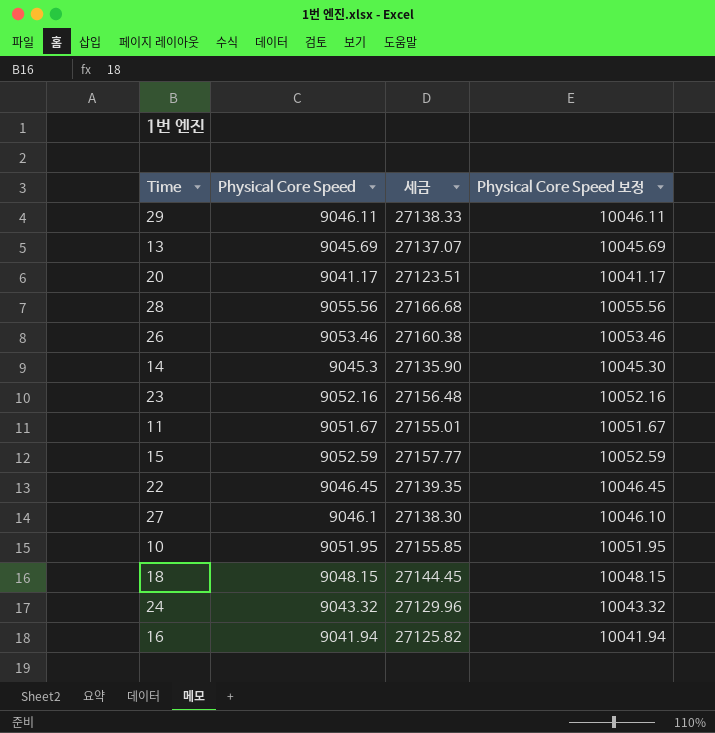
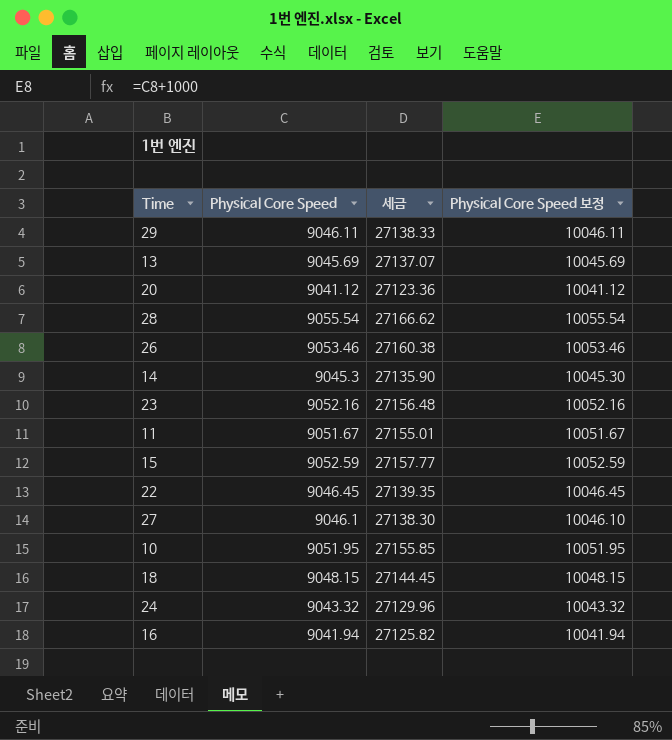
20 | Physical Core Speed: 9041.17 -> 9041.12
20 | 세금: 27123.51 -> 27123.36
20 | Physical Core Speed 보정: 10041.17 -> 10041.12
28 | Physical Core Speed: 9055.56 -> 9055.54
28 | 세금: 27166.68 -> 27166.62
28 | Physical Core Speed 보정: 10055.56 -> 10055.54

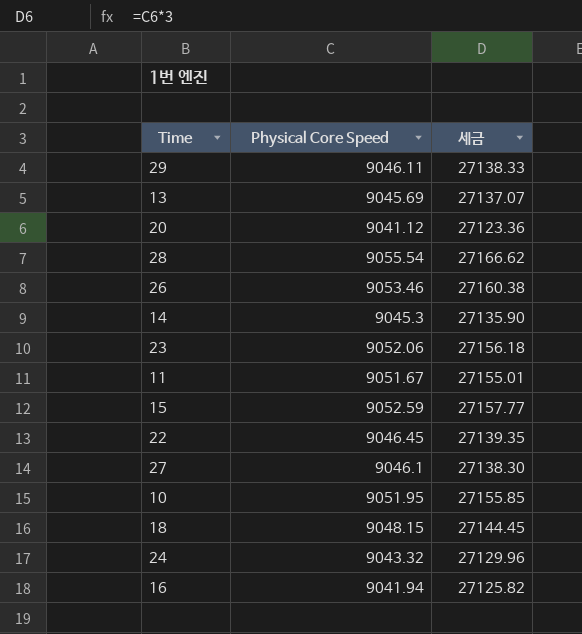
column Physical Core Speed 보정 | formula: [Physical Core Speed] + 1000 -> none
23 | Physical Core Speed: 9052.16 -> 9052.06
23 | 세금: 27156.48 -> 27156.18

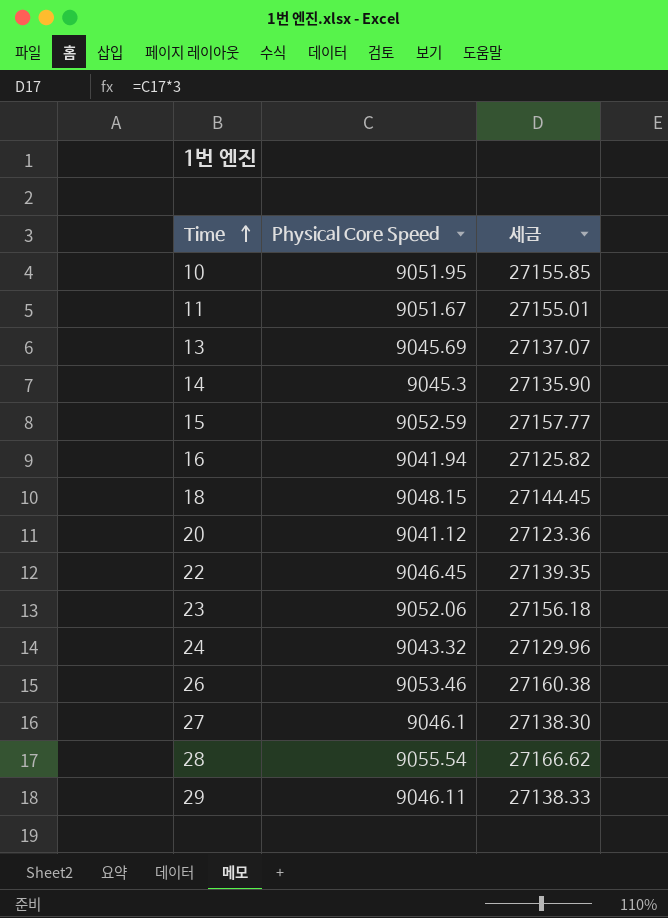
row order: none -> Time ascending

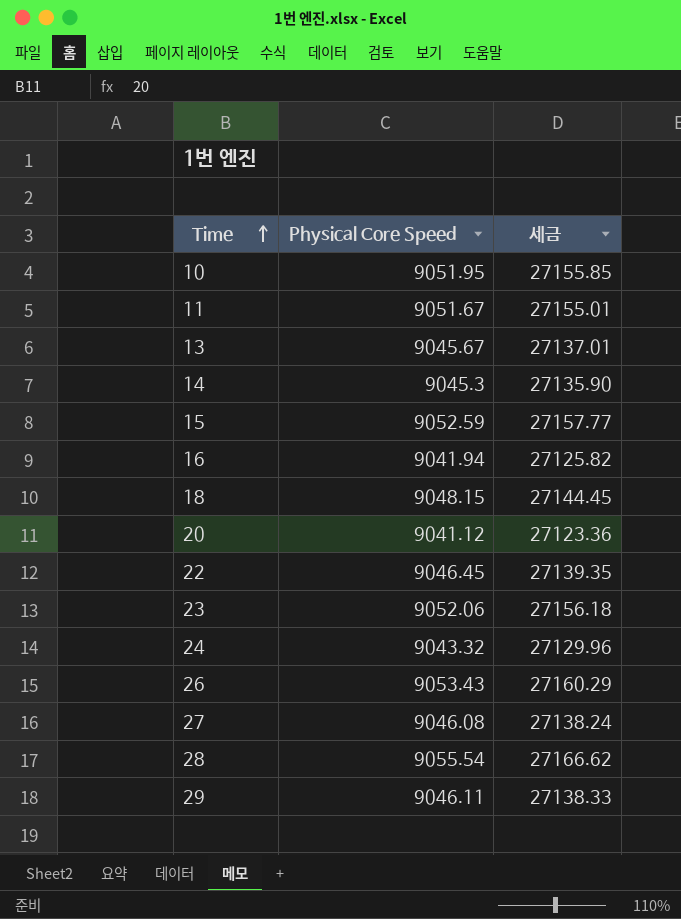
13 | Physical Core Speed: 9045.69 -> 9045.67
13 | 세금: 27137.07 -> 27137.01
26 | Physical Core Speed: 9053.46 -> 9053.43
26 | 세금: 27160.38 -> 27160.29
27 | Physical Core Speed: 9046.1 -> 9046.08
27 | 세금: 27138.30 -> 27138.24

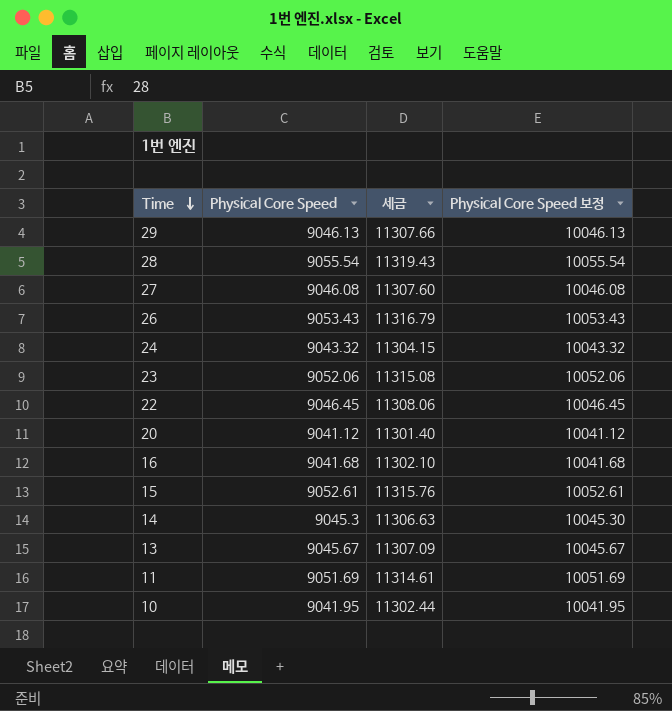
row order: Time ascending -> Time descending
column 세금 | formula: [Physical Core Speed] * 3 -> [Physical Core Speed] * 1.25
column Physical Core Speed 보정 | formula: none -> [Physical Core Speed] + 1000
row 18: 9048.15 | 27144.45 -> none
29 | Physical Core Speed: 9046.11 -> 9046.13
16 | Physical Core Speed: 9041.94 -> 9041.68
15 | Physical Core Speed: 9052.59 -> 9052.61
11 | Physical Core Speed: 9051.67 -> 9051.69
10 | Physical Core Speed: 9051.95 -> 9041.95

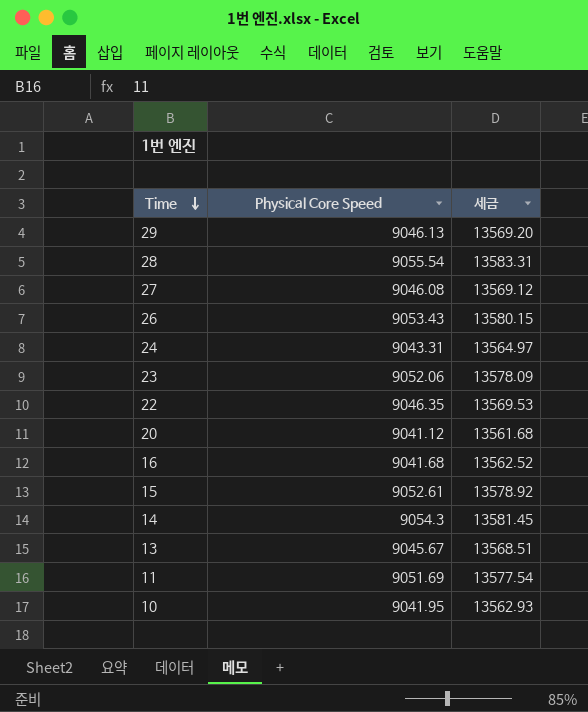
column Physical Core Speed 보정 | formula: [Physical Core Speed] + 1000 -> none
column 세금 | formula: [Physical Core Speed] * 1.25 -> [Physical Core Speed] * 1.5
24 | Physical Core Speed: 9043.32 -> 9043.31
22 | Physical Core Speed: 9046.45 -> 9046.35
14 | Physical Core Speed: 9045.3 -> 9054.3

